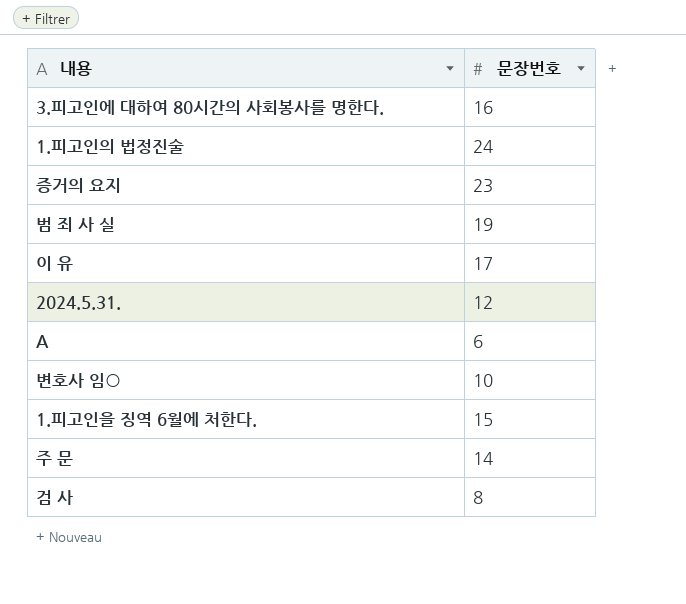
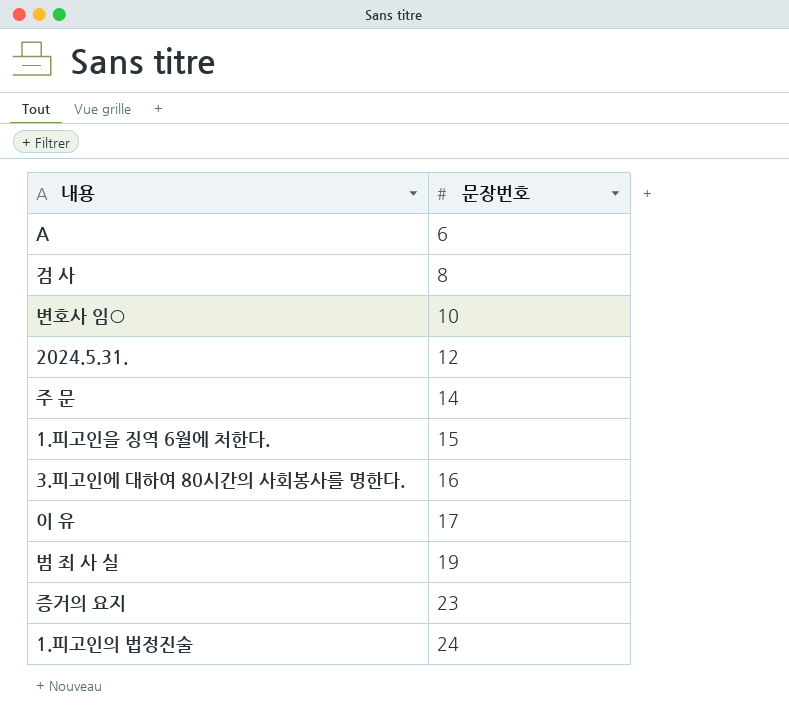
row order: none -> 문장번호 ascending

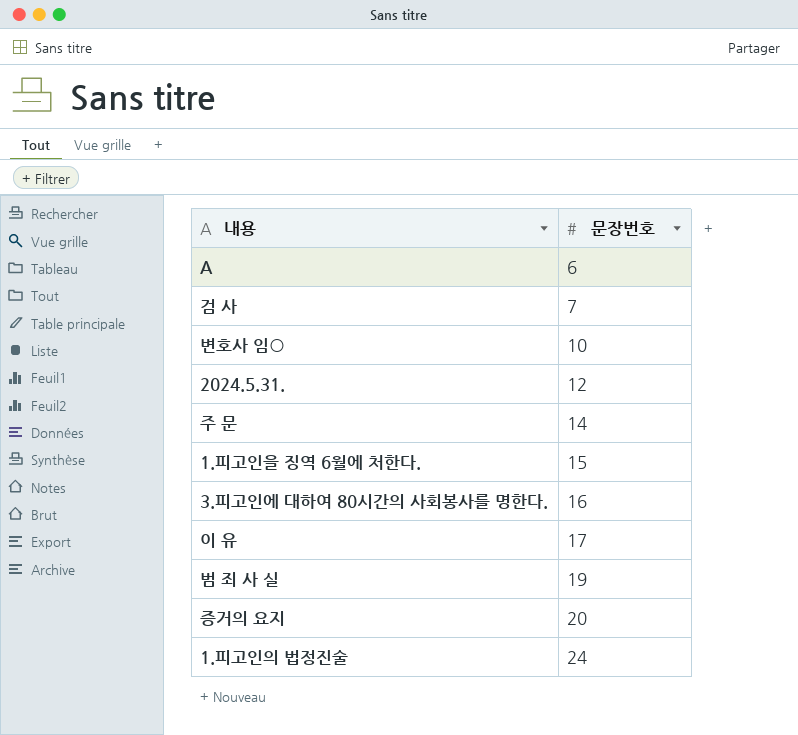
검 사 | 문장번호: 8 -> 7
증거의 요지 | 문장번호: 23 -> 20

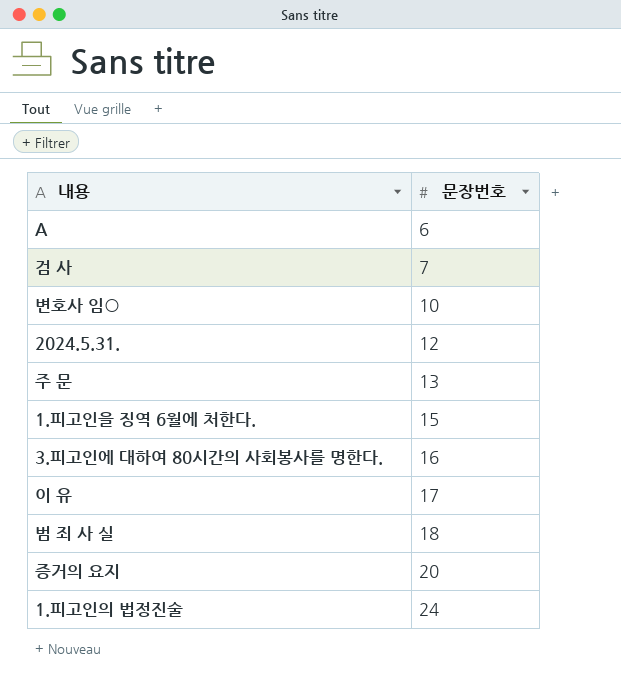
주 문 | 문장번호: 14 -> 13
범 죄 사 실 | 문장번호: 19 -> 18

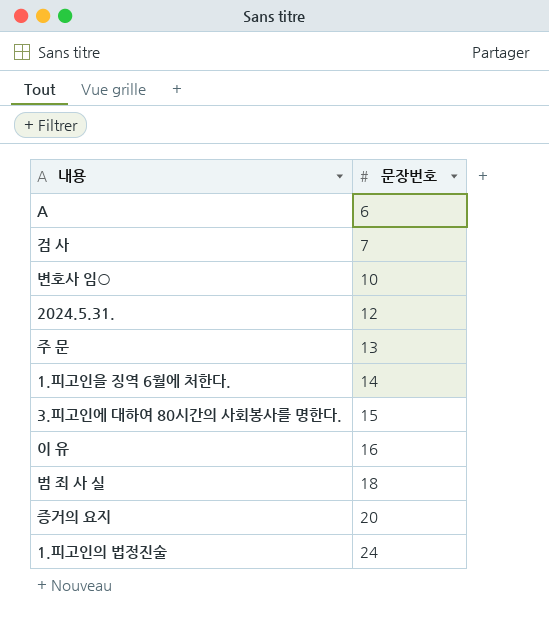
1.피고인을 징역 6월에 처한다. | 문장번호: 15 -> 14
3.피고인에 대하여 80시간의 사회봉사를 명한다. | 문장번호: 16 -> 15
이 유 | 문장번호: 17 -> 16

